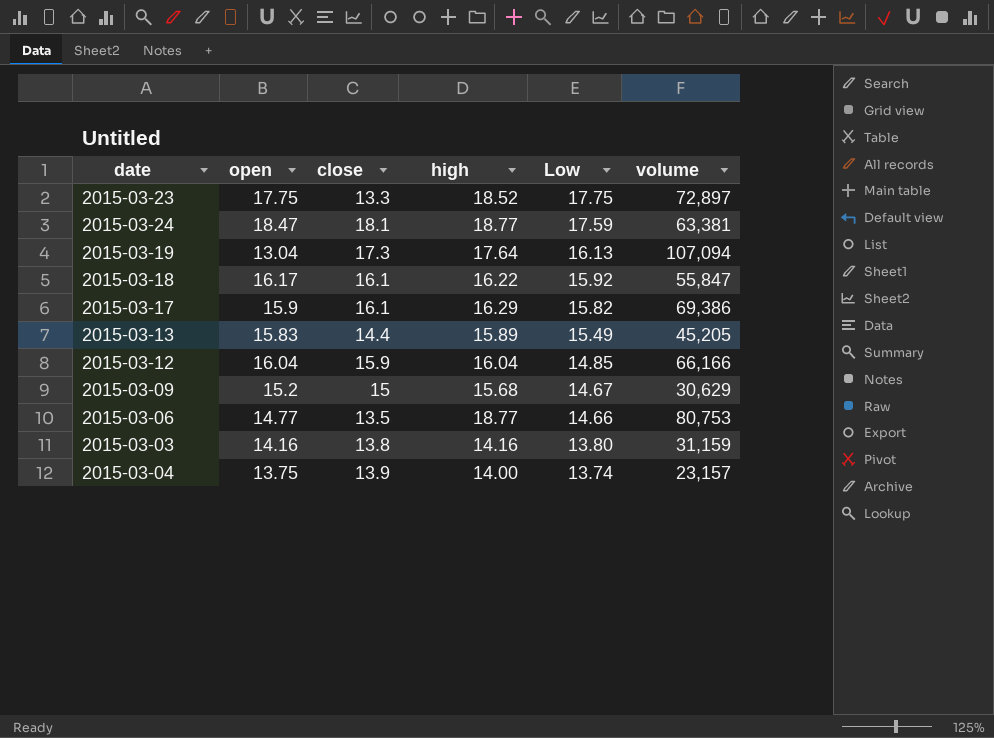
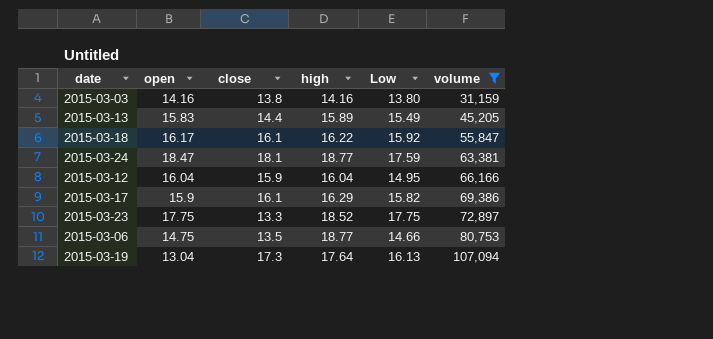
filter: none -> volume >= 31,159
row order: Low descending -> volume ascending
2015-03-12 | Low: 14.85 -> 14.95
2015-03-06 | open: 14.77 -> 14.75

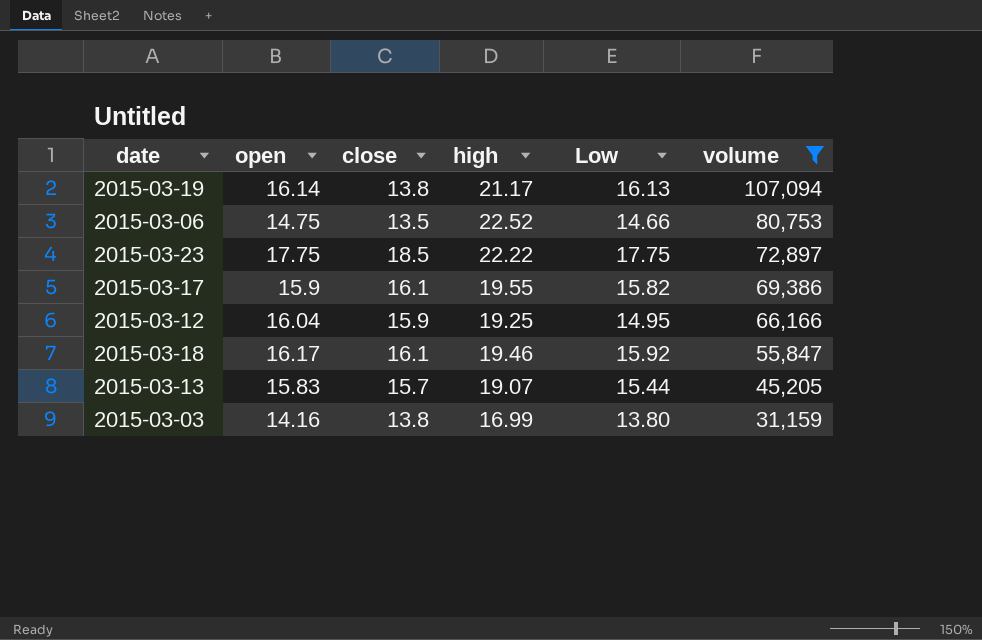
row order: volume ascending -> volume descending
row 2015-03-24: 18.47 | 18.1 | 18.77 | 17.59 | 63,381 -> none
2015-03-19 | open: 13.04 -> 16.14
2015-03-19 | close: 17.3 -> 13.8
2015-03-19 | high: 17.64 -> 21.17
2015-03-06 | high: 18.77 -> 22.52
2015-03-23 | close: 13.3 -> 18.5
2015-03-23 | high: 18.52 -> 22.22
2015-03-17 | high: 16.29 -> 19.55
2015-03-12 | high: 16.04 -> 19.25
2015-03-18 | high: 16.22 -> 19.46
2015-03-13 | close: 14.4 -> 15.7
2015-03-13 | high: 15.89 -> 19.07
2015-03-13 | Low: 15.49 -> 15.44
2015-03-03 | high: 14.16 -> 16.99

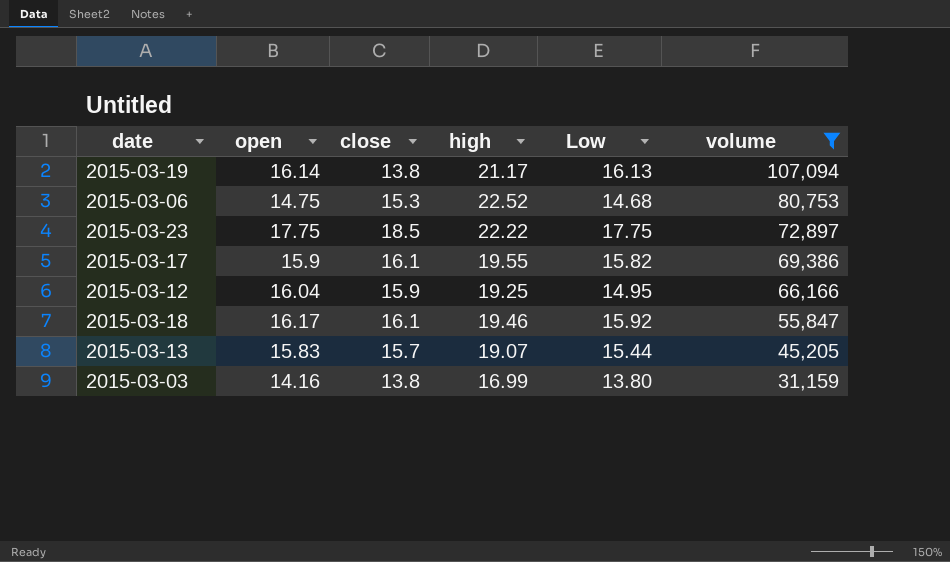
2015-03-06 | close: 13.5 -> 15.3
2015-03-06 | Low: 14.66 -> 14.68

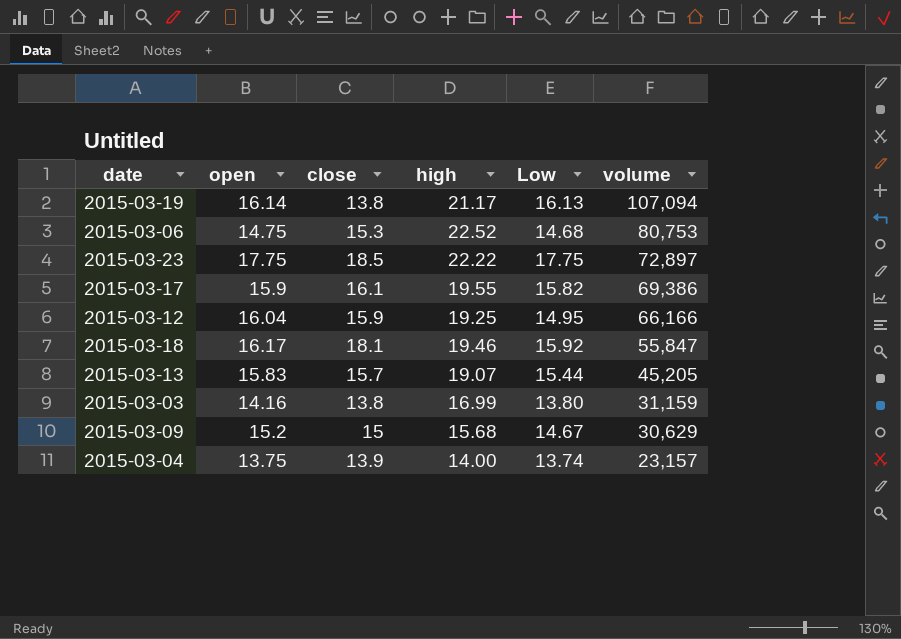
filter: volume >= 31,159 -> none
2015-03-18 | close: 16.1 -> 18.1

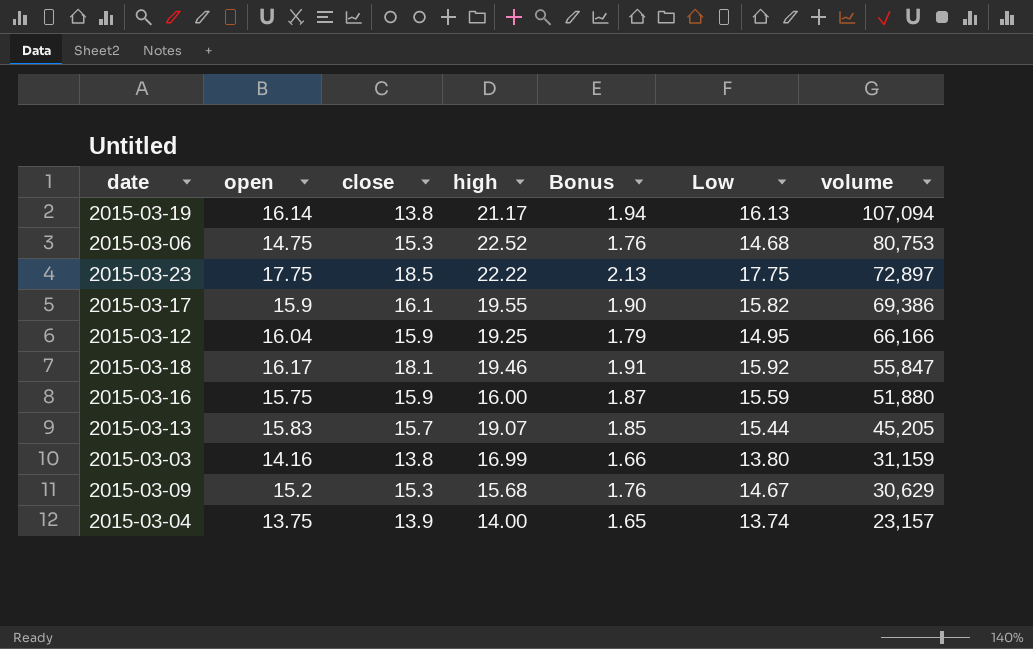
column Bonus | formula: none -> [Low] * 0.12
row 2015-03-16: none -> 15.75 | 15.9 | 16.00 | 1.87 | 15.59 | 51,880
2015-03-09 | close: 15 -> 15.3

